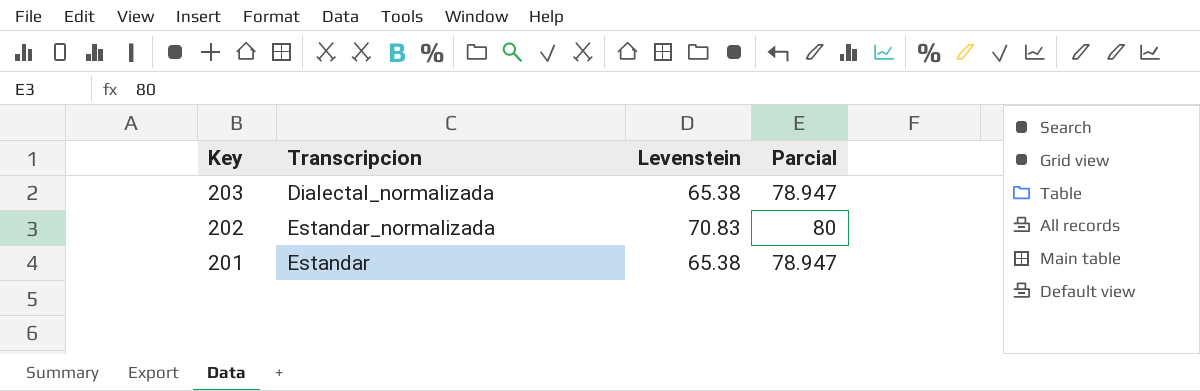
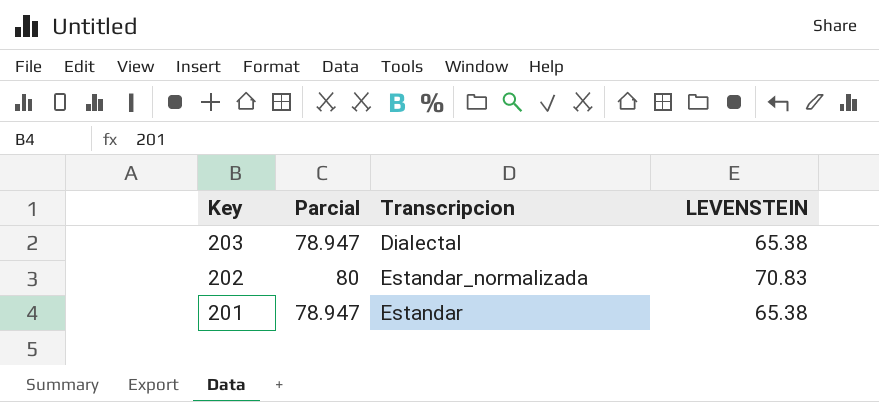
column Parcial | position: 4 -> 2
column name: Levenstein -> LEVENSTEIN
203 | Transcripcion: Dialectal_normalizada -> Dialectal

